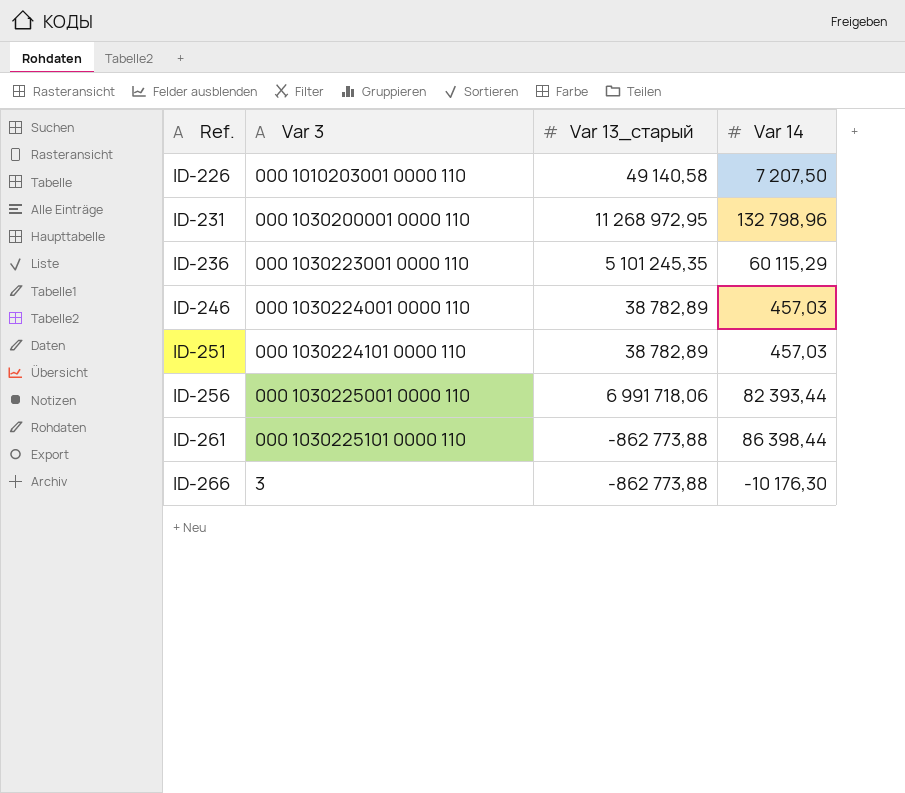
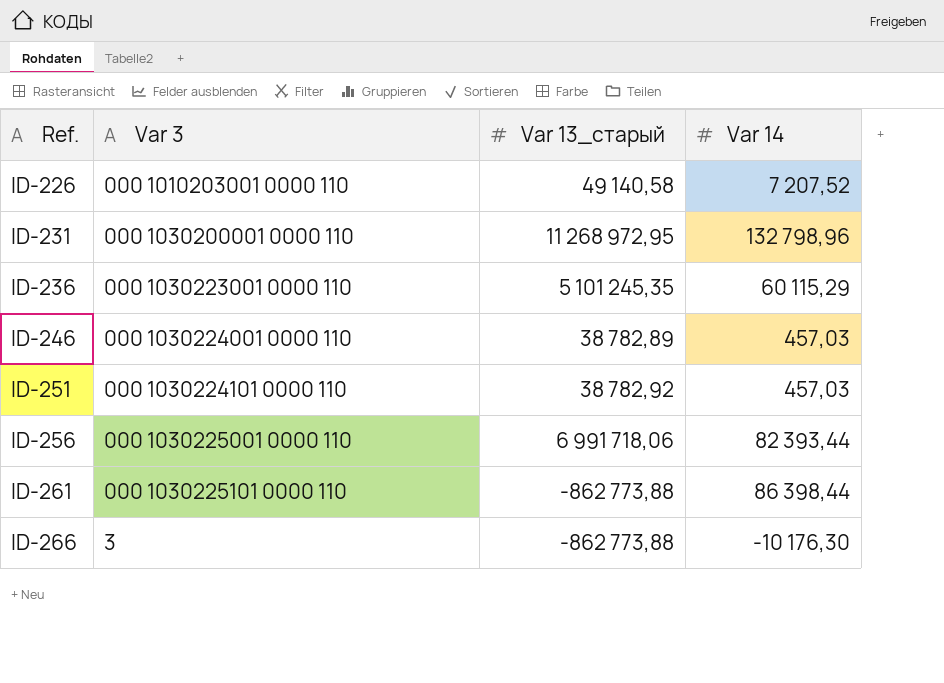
ID-226 | Var 14: 7 207,50 -> 7 207,52
ID-251 | Var 13_старый: 38 782,89 -> 38 782,92

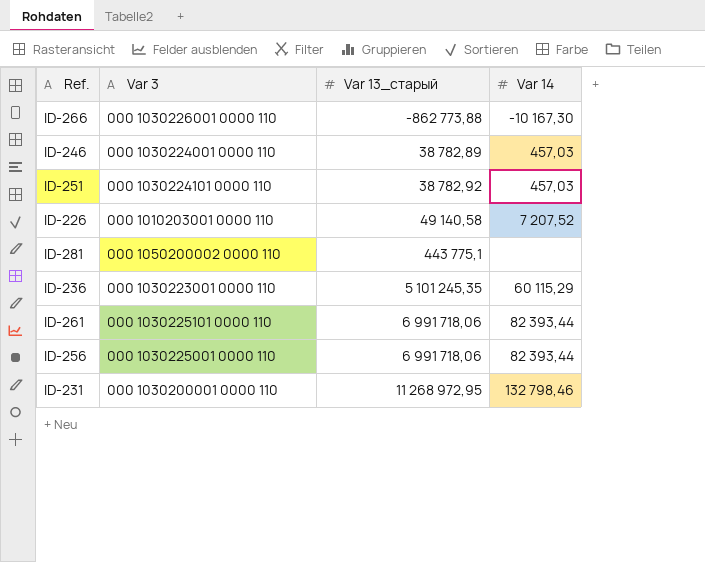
row order: Ref. ascending -> Var 13_старый ascending
ID-266 | Var 3: 3 -> 000 1030226001 0000 110
ID-266 | Var 14: -10 176,30 -> -10 167,30
row ID-281: none -> 000 1050200002 0000 110 | 443 775,1 | none
ID-261 | Var 13_старый: -862 773,88 -> 6 991 718,06
ID-261 | Var 14: 86 398,44 -> 82 393,44
ID-231 | Var 14: 132 798,96 -> 132 798,46

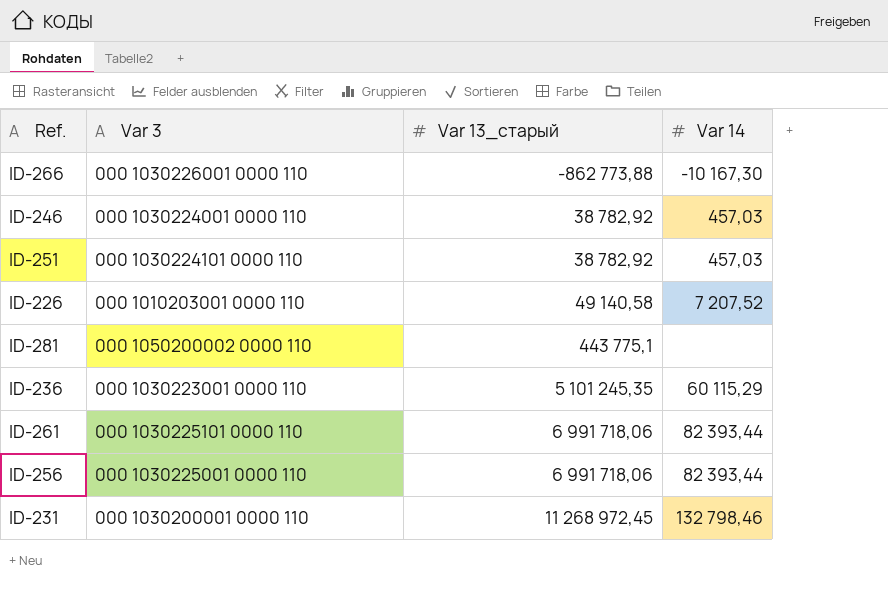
ID-246 | Var 13_старый: 38 782,89 -> 38 782,92
ID-231 | Var 13_старый: 11 268 972,95 -> 11 268 972,45

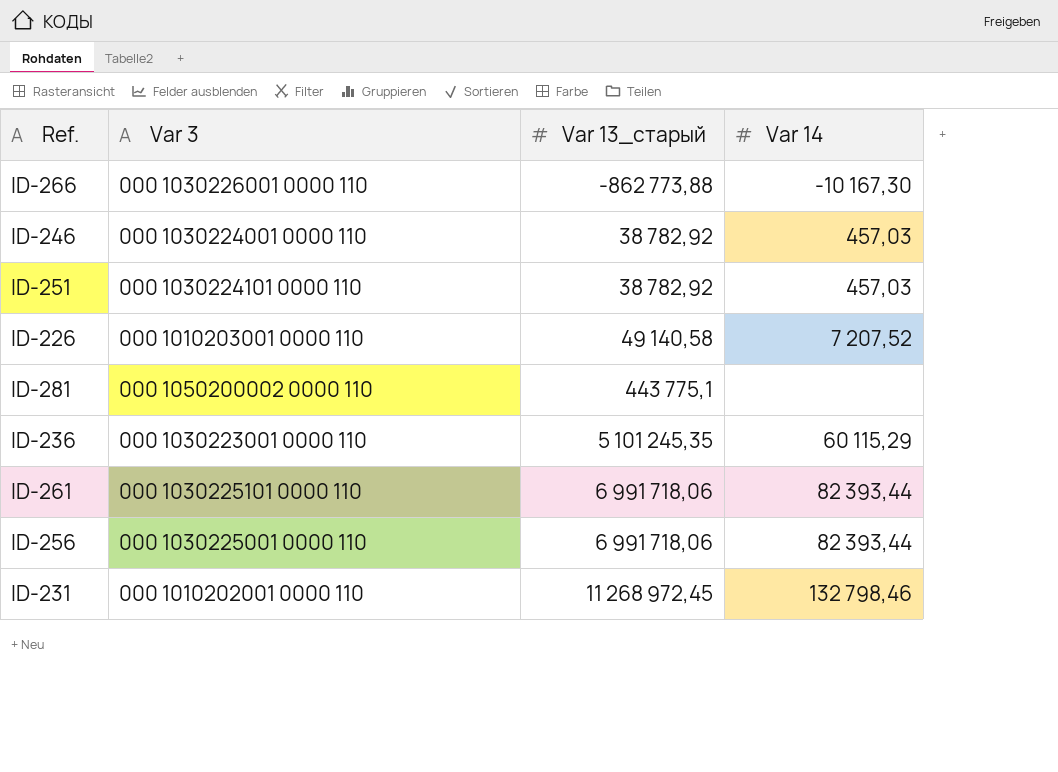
ID-231 | Var 3: 000 1030200001 0000 110 -> 000 1010202001 0000 110

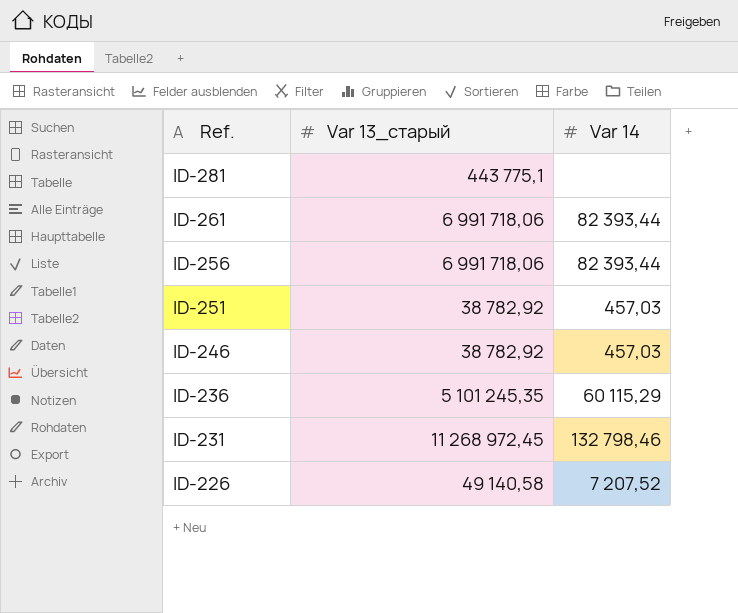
row order: Var 13_старый ascending -> Ref. descending
column Var 3 | position: 2 -> none
row ID-266: 000 1030226001 0000 110 | -862 773,88 | -10 167,30 -> none

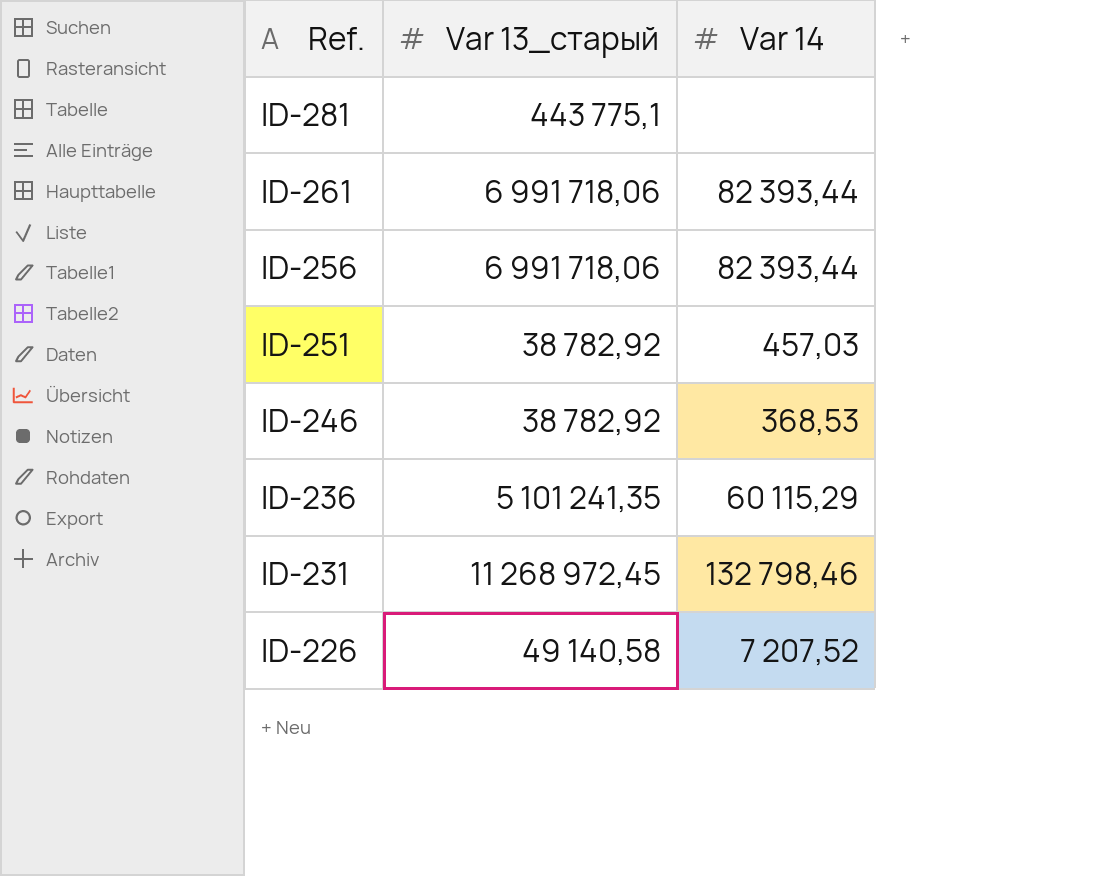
ID-246 | Var 14: 457,03 -> 368,53
ID-236 | Var 13_старый: 5 101 245,35 -> 5 101 241,35

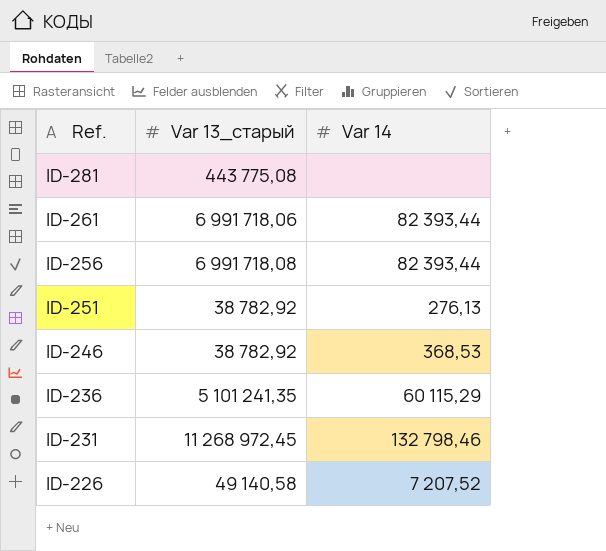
ID-281 | Var 13_старый: 443 775,1 -> 443 775,08
ID-256 | Var 13_старый: 6 991 718,06 -> 6 991 718,08
ID-251 | Var 14: 457,03 -> 276,13

